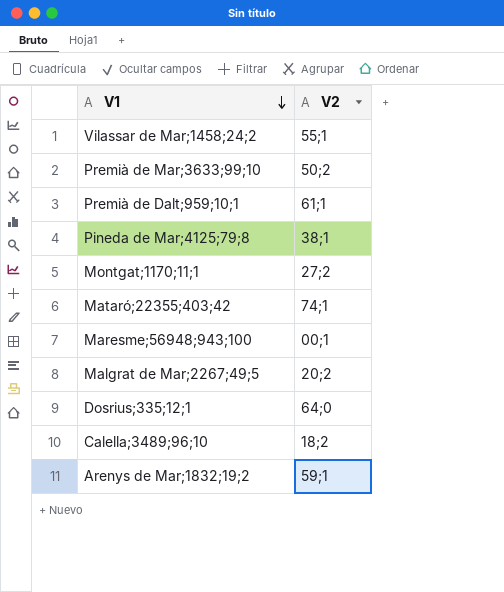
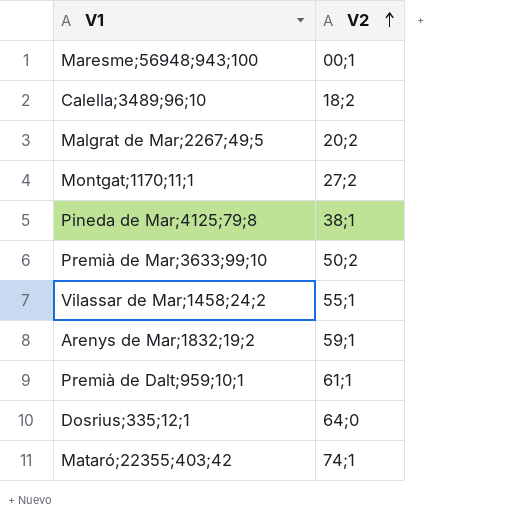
row order: V1 descending -> V2 ascending

